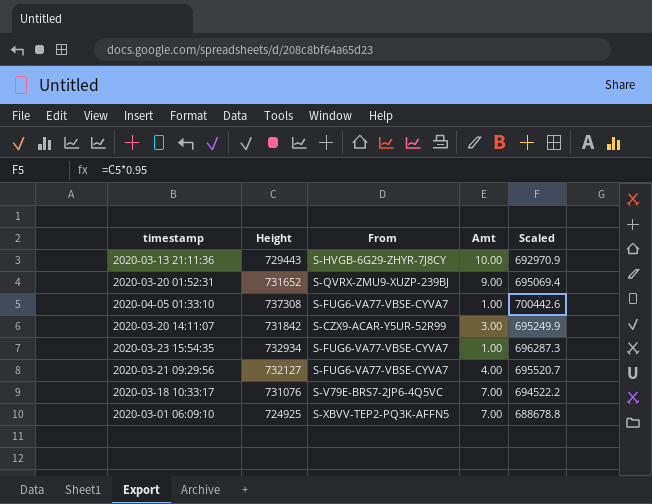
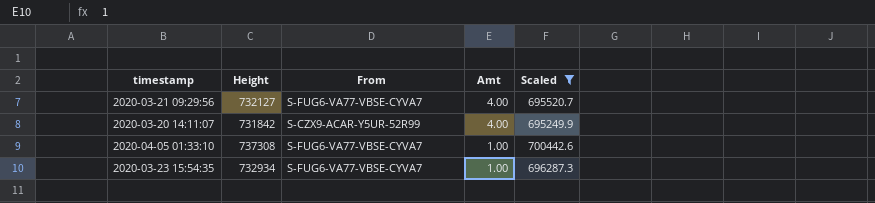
filter: none -> Scaled >= 695249.9
row order: none -> Amt descending
2020-03-20 14:11:07 | Amt: 3.00 -> 4.00

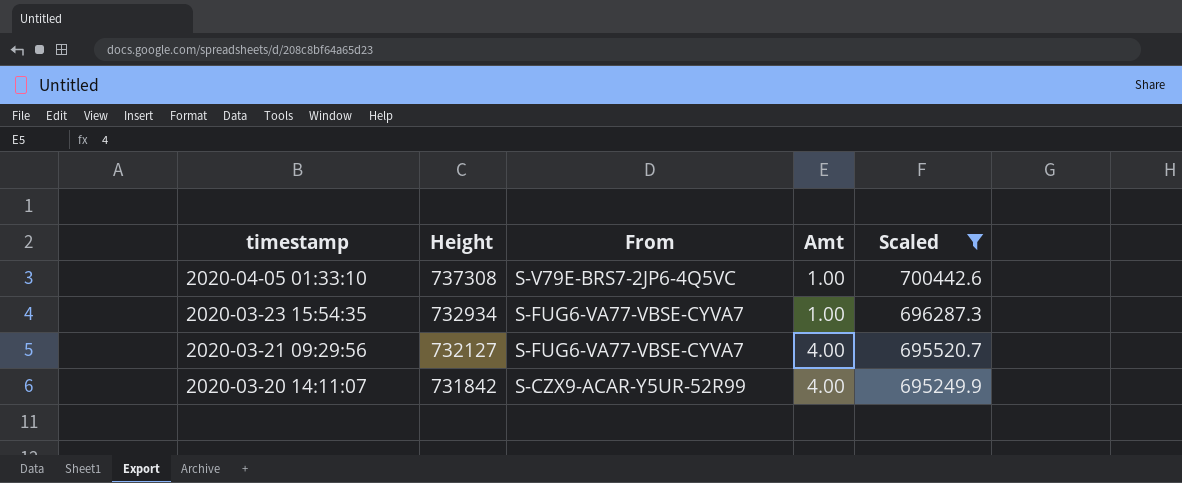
row order: Amt descending -> timestamp descending
2020-04-05 01:33:10 | From: S-FUG6-VA77-VBSE-CYVA7 -> S-V79E-BRS7-2JP6-4Q5VC

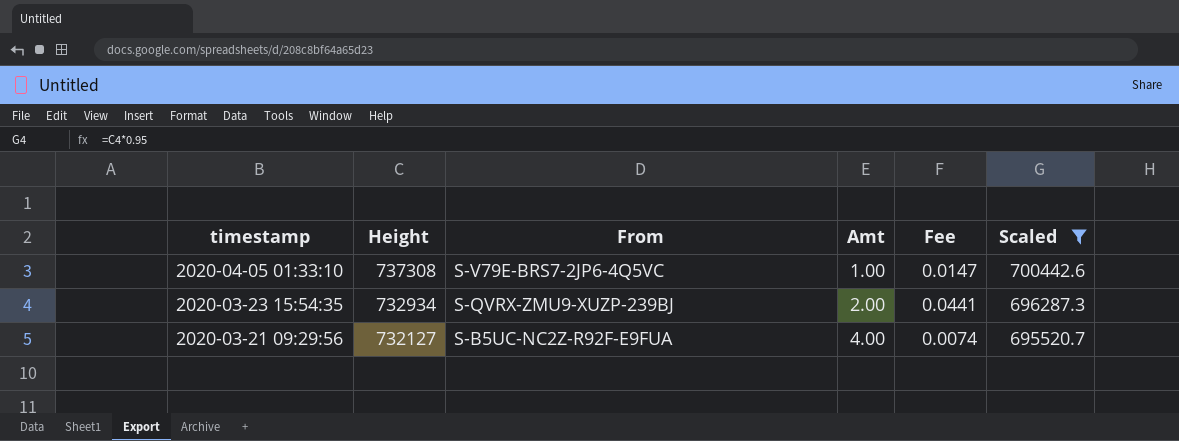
column Fee | position: none -> 5
row 2020-03-20 14:11:07: 731842 | S-CZX9-ACAR-Y5UR-52R99 | 4.00 | 695249.9 -> none
2020-03-23 15:54:35 | From: S-FUG6-VA77-VBSE-CYVA7 -> S-QVRX-ZMU9-XUZP-239BJ
2020-03-23 15:54:35 | Amt: 1.00 -> 2.00
2020-03-21 09:29:56 | From: S-FUG6-VA77-VBSE-CYVA7 -> S-B5UC-NC2Z-R92F-E9FUA

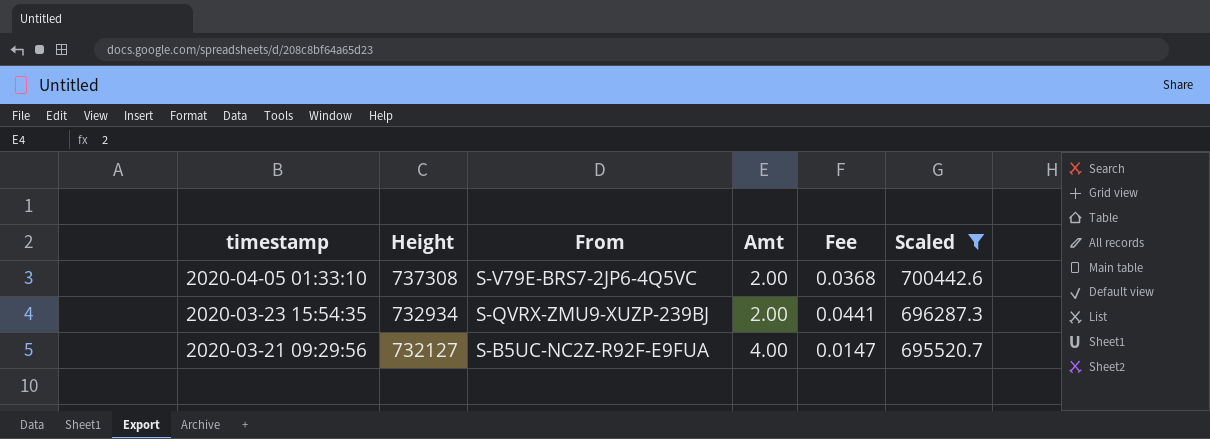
2020-04-05 01:33:10 | Amt: 1.00 -> 2.00
2020-04-05 01:33:10 | Fee: 0.0147 -> 0.0368
2020-03-21 09:29:56 | Fee: 0.0074 -> 0.0147

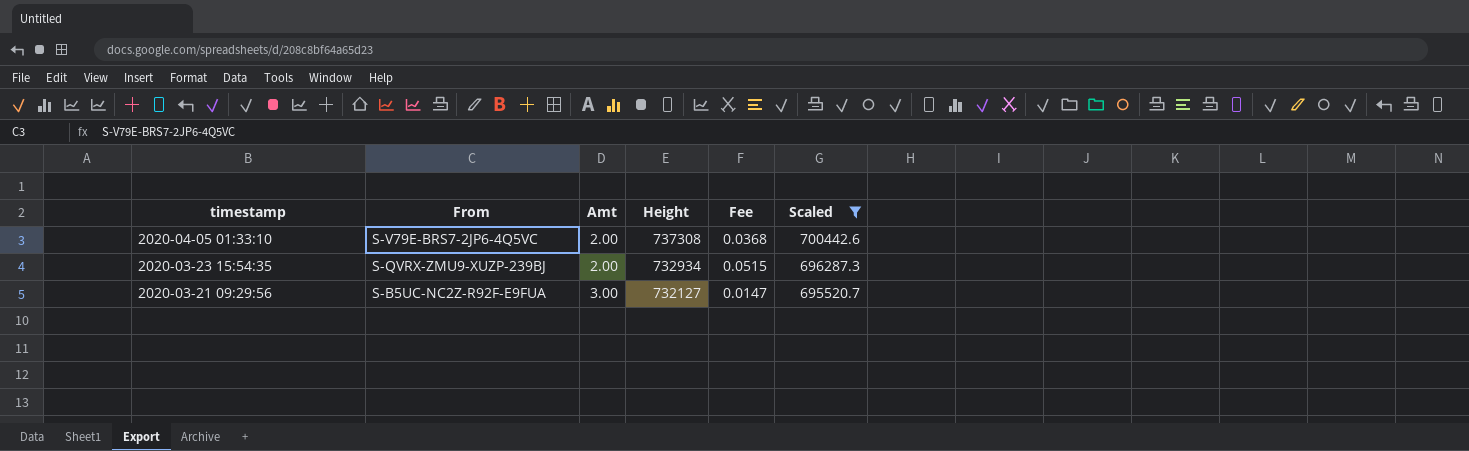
column Height | position: 2 -> 4
2020-03-23 15:54:35 | Fee: 0.0441 -> 0.0515
2020-03-21 09:29:56 | Amt: 4.00 -> 3.00

